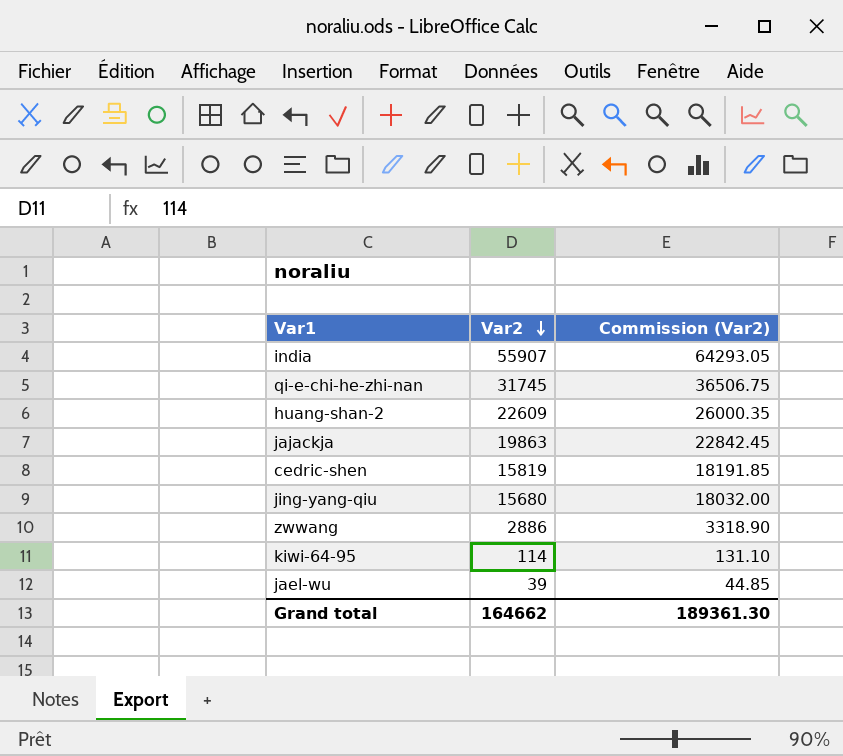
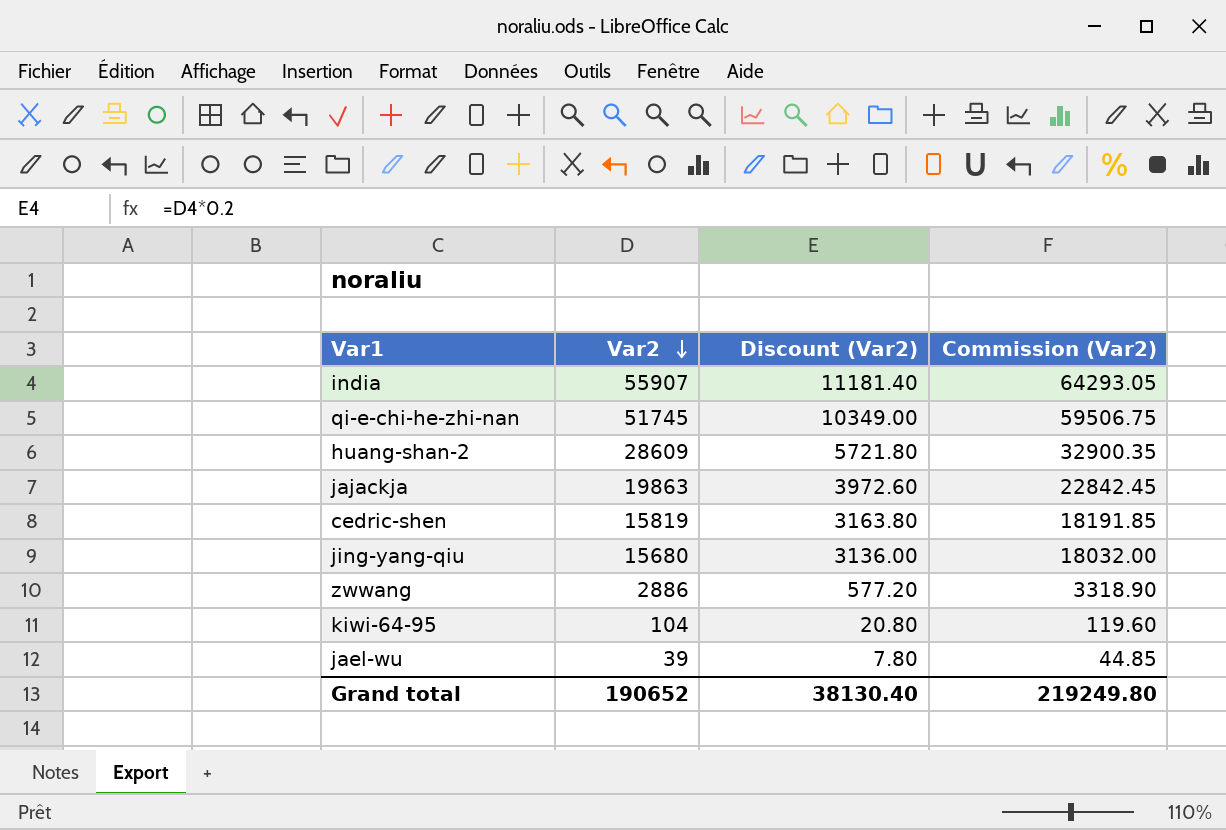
column Discount (Var2) | formula: none -> [Var2] * 0.2
qi-e-chi-he-zhi-nan | Var2: 31745 -> 51745
qi-e-chi-he-zhi-nan | Commission (Var2): 36506.75 -> 59506.75
huang-shan-2 | Var2: 22609 -> 28609
huang-shan-2 | Commission (Var2): 26000.35 -> 32900.35
kiwi-64-95 | Var2: 114 -> 104
kiwi-64-95 | Commission (Var2): 131.10 -> 119.60
Grand total | Var2: 164662 -> 190652
Grand total | Commission (Var2): 189361.30 -> 219249.80

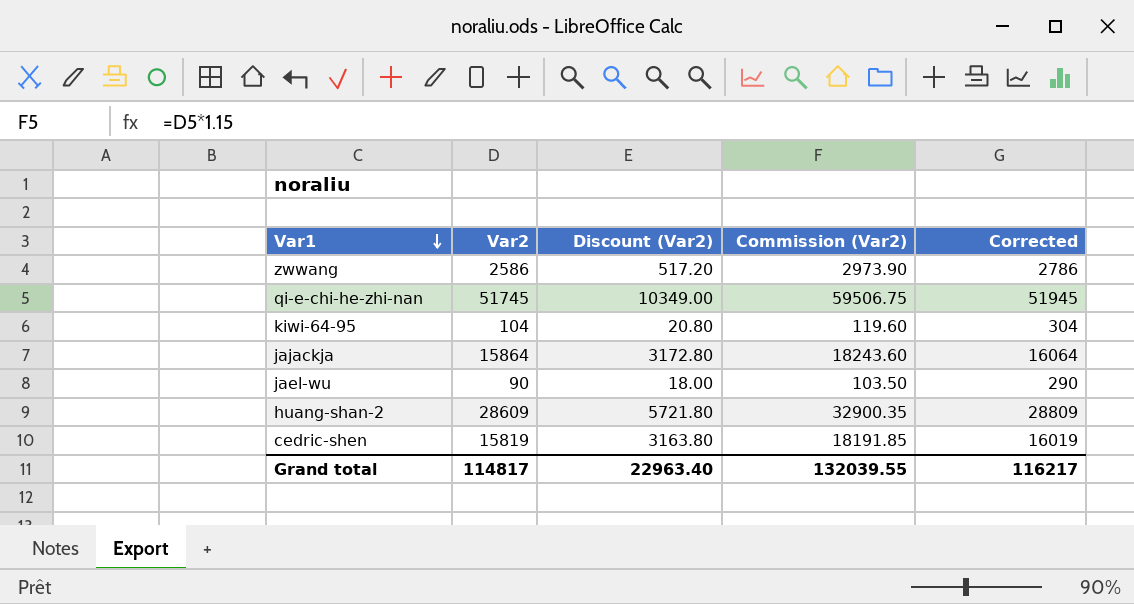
row order: Var2 descending -> Var1 descending
column Corrected | formula: none -> [Var2] + 200
row india: 55907 | 11181.40 | 64293.05 -> none
row jing-yang-qiu: 15680 | 3136.00 | 18032.00 -> none
zwwang | Var2: 2886 -> 2586
zwwang | Discount (Var2): 577.20 -> 517.20
zwwang | Commission (Var2): 3318.90 -> 2973.90
jajackja | Var2: 19863 -> 15864
jajackja | Discount (Var2): 3972.60 -> 3172.80
jajackja | Commission (Var2): 22842.45 -> 18243.60
jael-wu | Var2: 39 -> 90
jael-wu | Discount (Var2): 7.80 -> 18.00
jael-wu | Commission (Var2): 44.85 -> 103.50
Grand total | Var2: 190652 -> 114817
Grand total | Discount (Var2): 38130.40 -> 22963.40
Grand total | Commission (Var2): 219249.80 -> 132039.55

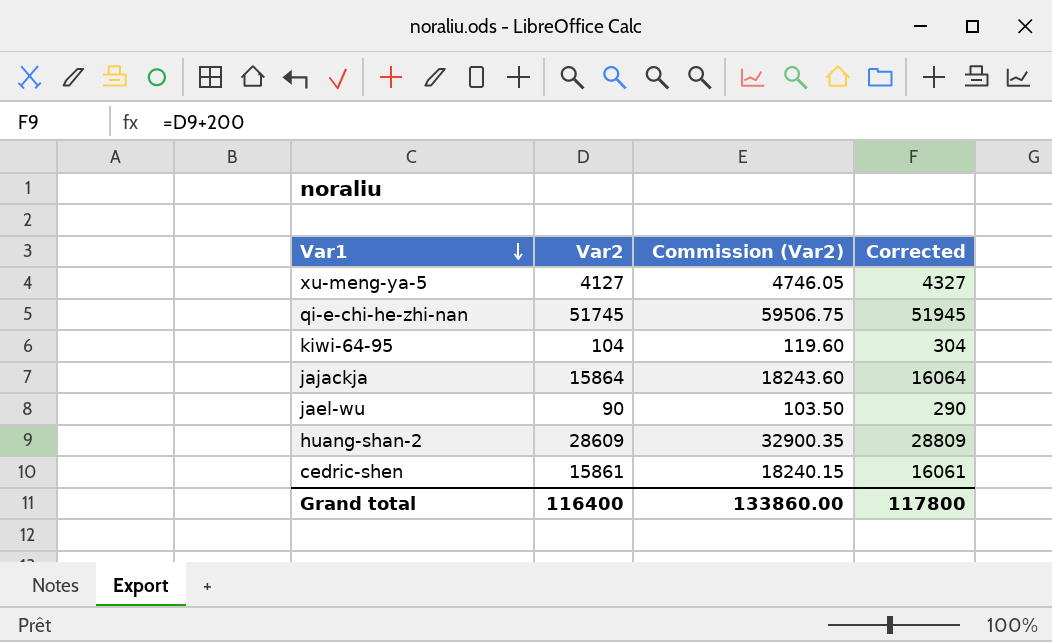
column Discount (Var2) | formula: [Var2] * 0.2 -> none
row zwwang: 2586 | 517.20 | 2973.90 | 2786 -> none
row xu-meng-ya-5: none -> 4127 | 4746.05 | 4327
cedric-shen | Var2: 15819 -> 15861
cedric-shen | Commission (Var2): 18191.85 -> 18240.15
cedric-shen | Corrected: 16019 -> 16061
Grand total | Var2: 114817 -> 116400
Grand total | Commission (Var2): 132039.55 -> 133860.00
Grand total | Corrected: 116217 -> 117800

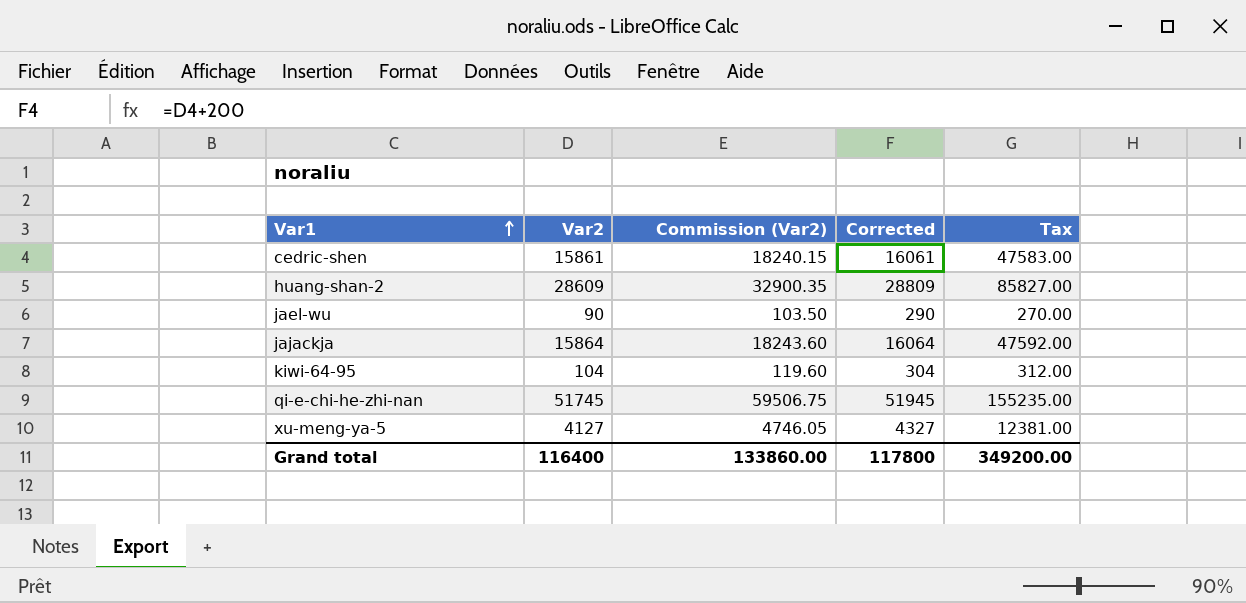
row order: Var1 descending -> Var1 ascending
column Tax | formula: none -> [Var2] * 3

